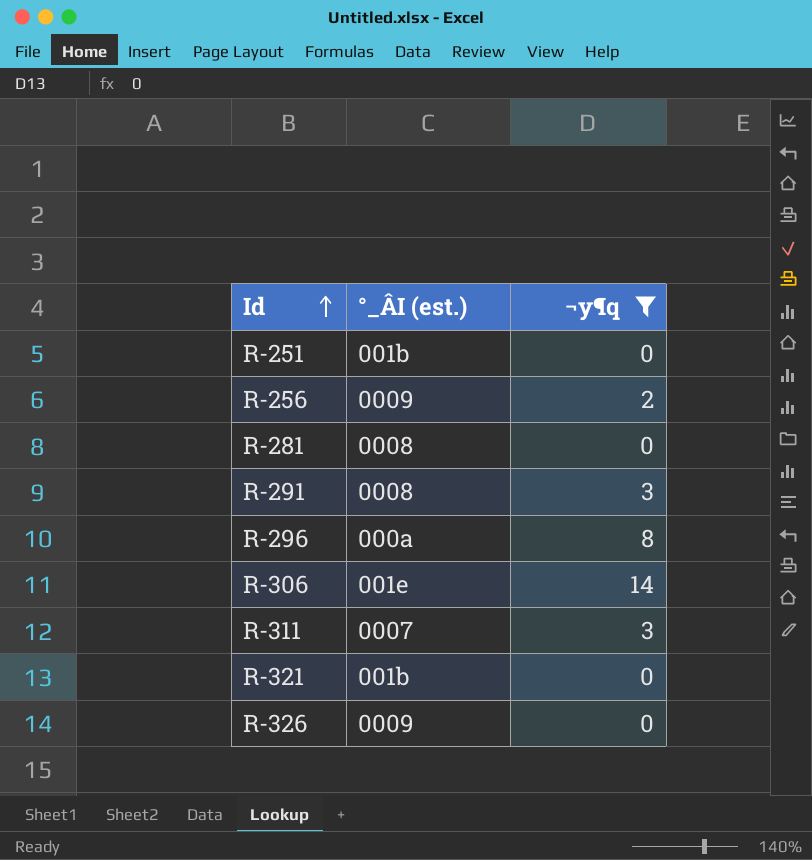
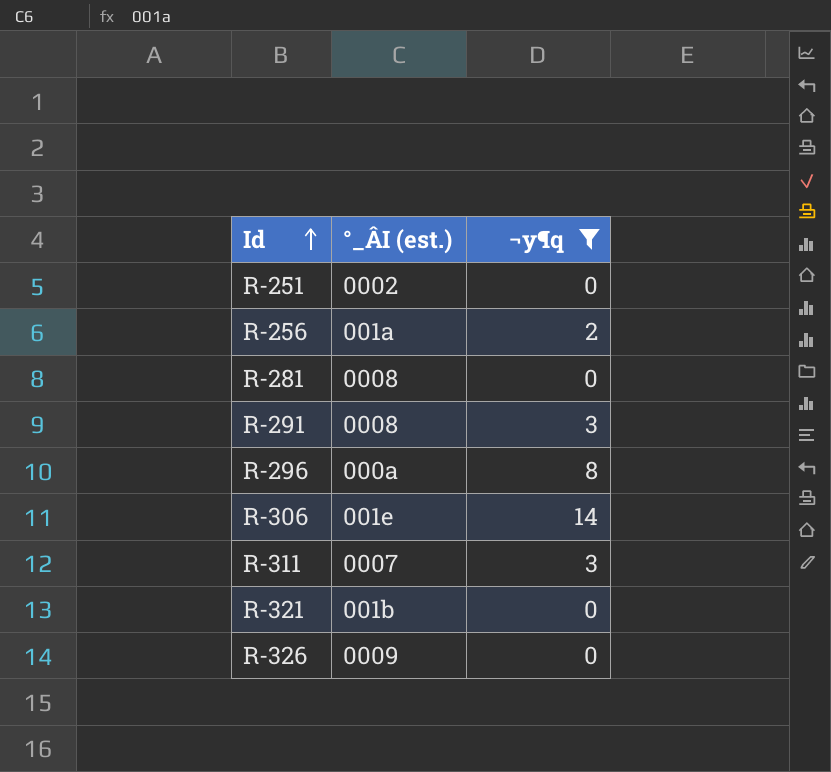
R-251 | °_ÂI (est.): 001b -> 0002
R-256 | °_ÂI (est.): 0009 -> 001a

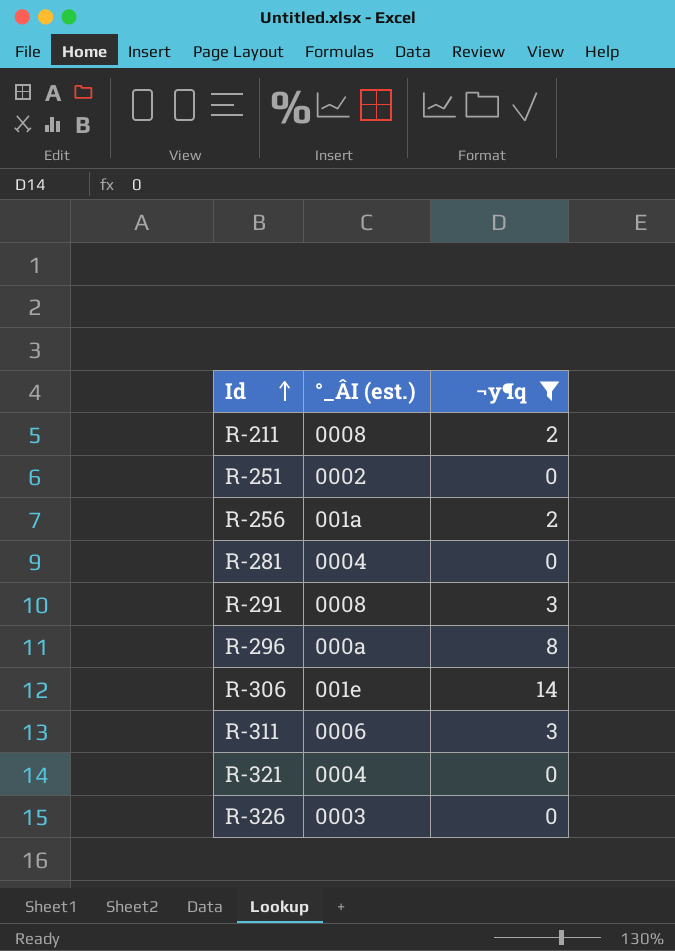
row R-211: none -> 0008 | 2
R-281 | °_ÂI (est.): 0008 -> 0004
R-311 | °_ÂI (est.): 0007 -> 0006
R-321 | °_ÂI (est.): 001b -> 0004
R-326 | °_ÂI (est.): 0009 -> 0003

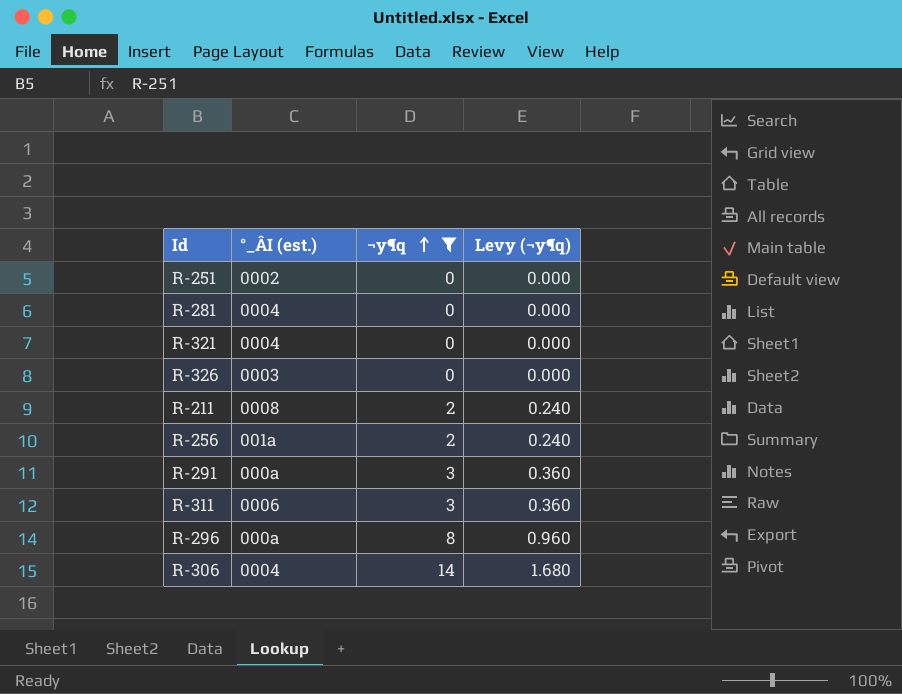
row order: Id ascending -> ¬y¶q ascending
column Levy (¬y¶q) | formula: none -> [¬y¶q] * 0.12
R-291 | °_ÂI (est.): 0008 -> 000a
R-306 | °_ÂI (est.): 001e -> 0004

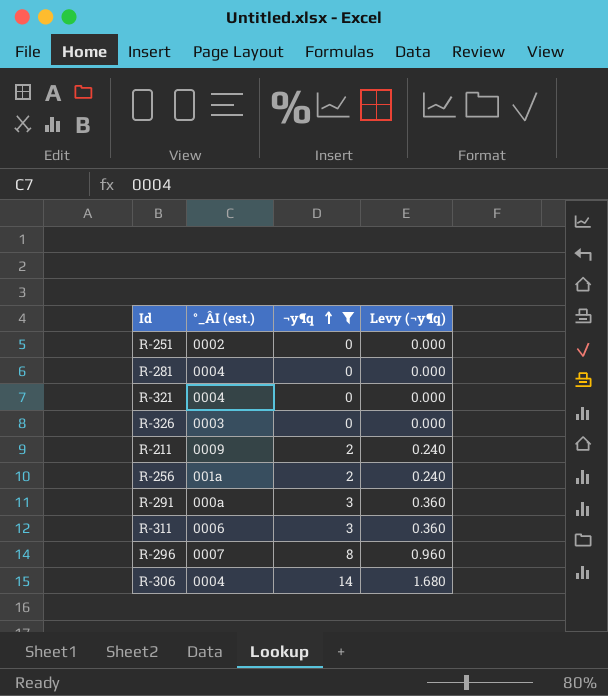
R-211 | °_ÂI (est.): 0008 -> 0009
R-296 | °_ÂI (est.): 000a -> 0007

